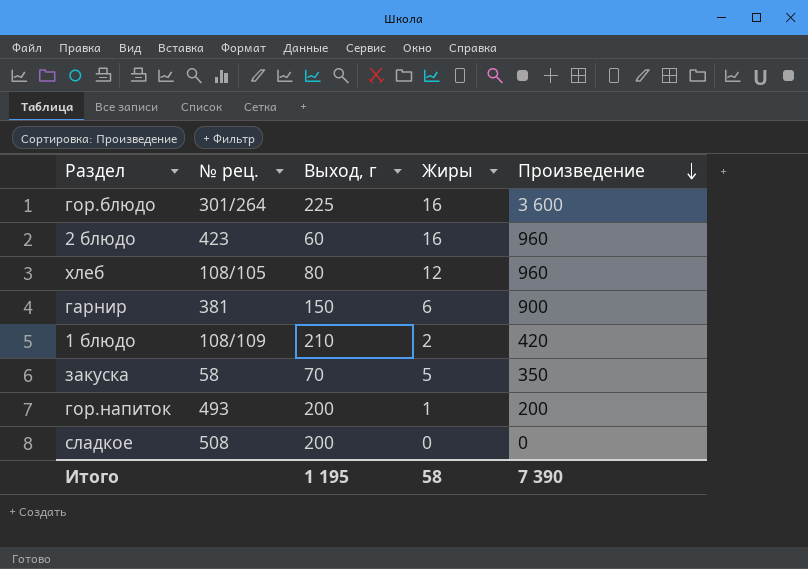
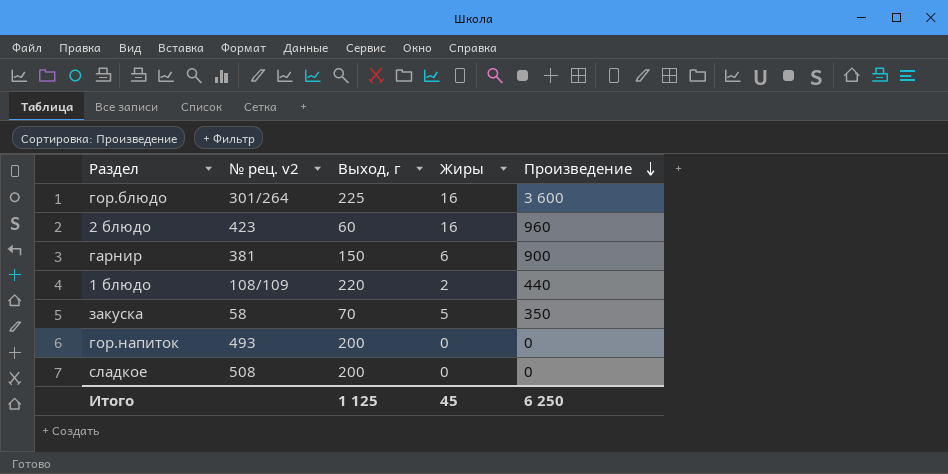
column name: № рец. -> № рец. v2
row хлеб: 108/105 | 80 | 12 | 960 -> none
1 блюдо | Выход, г: 210 -> 220
1 блюдо | Произведение: 420 -> 440
гор.напиток | Жиры: 1 -> 0
гор.напиток | Произведение: 200 -> 0
Итого | Выход, г: 1 195 -> 1 125
Итого | Жиры: 58 -> 45
Итого | Произведение: 7 390 -> 6 250

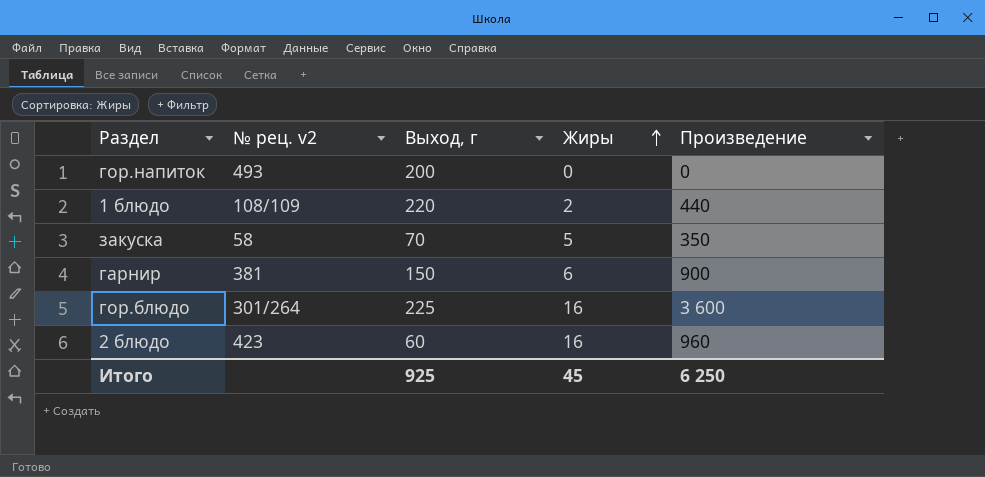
row order: Произведение descending -> Жиры ascending
row сладкое: 508 | 200 | 0 | 0 -> none
Итого | Выход, г: 1 125 -> 925

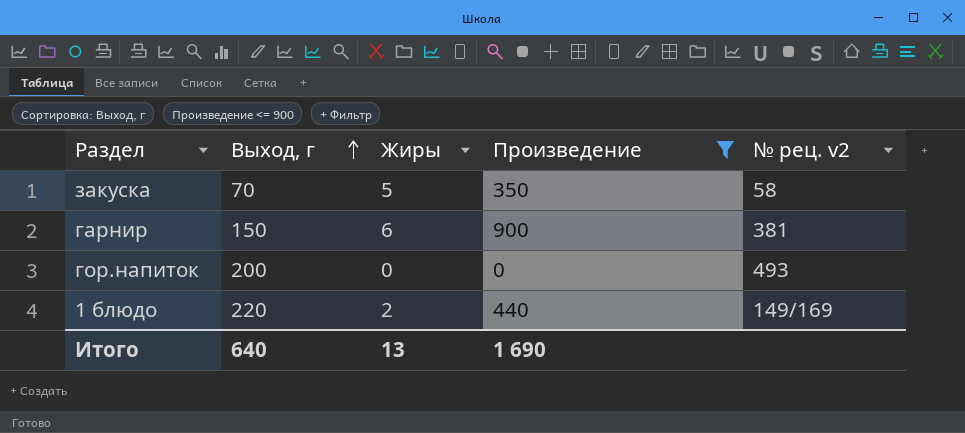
filter: none -> Произведение <= 900
row order: Жиры ascending -> Выход, г ascending
column № рец. v2 | position: 2 -> 5
1 блюдо | № рец. v2: 108/109 -> 149/169
Итого | Выход, г: 925 -> 640
Итого | Жиры: 45 -> 13
Итого | Произведение: 6 250 -> 1 690

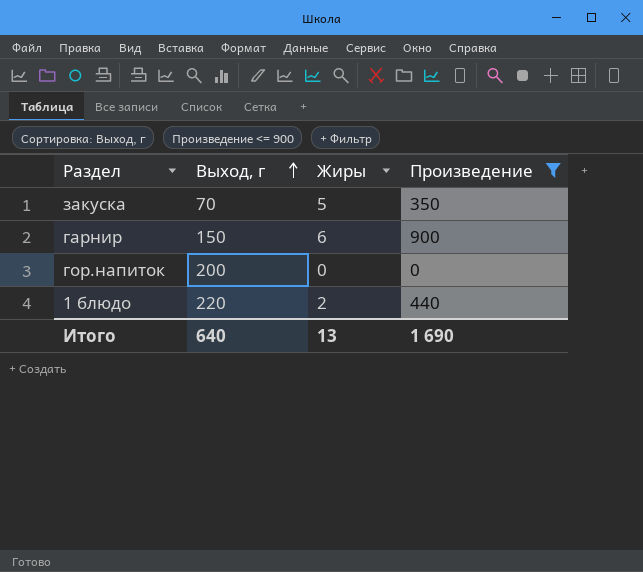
column № рец. v2 | position: 5 -> none

